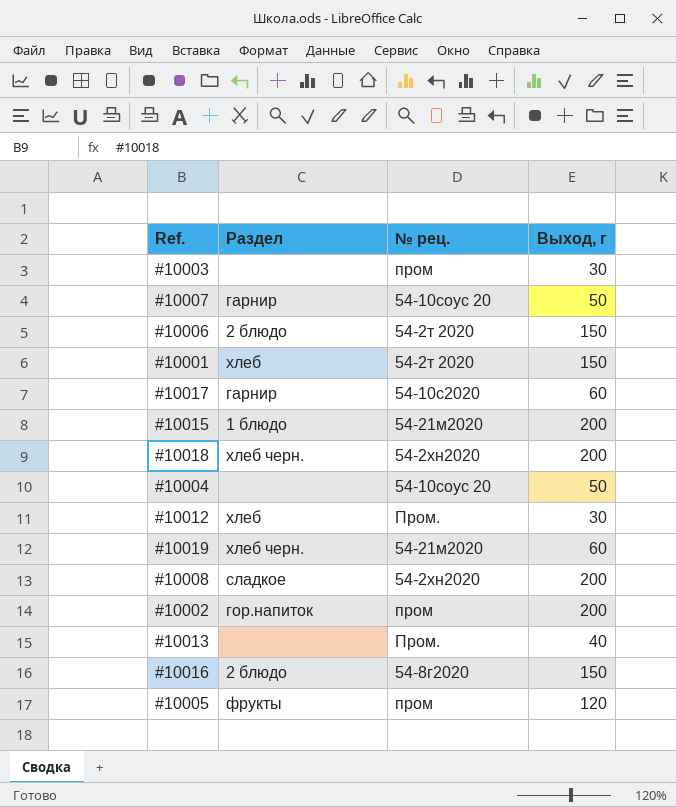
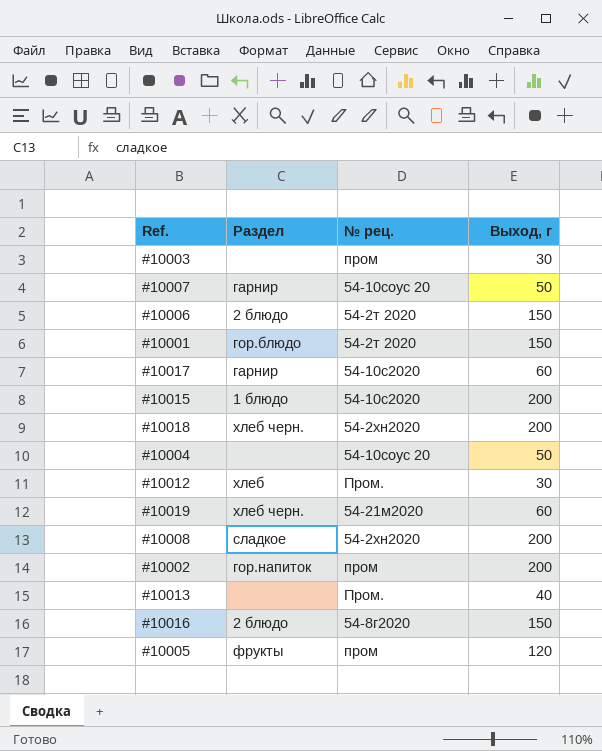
#10001 | Раздел: хлеб -> гор.блюдо
#10015 | № рец.: 54-21м2020 -> 54-10с2020

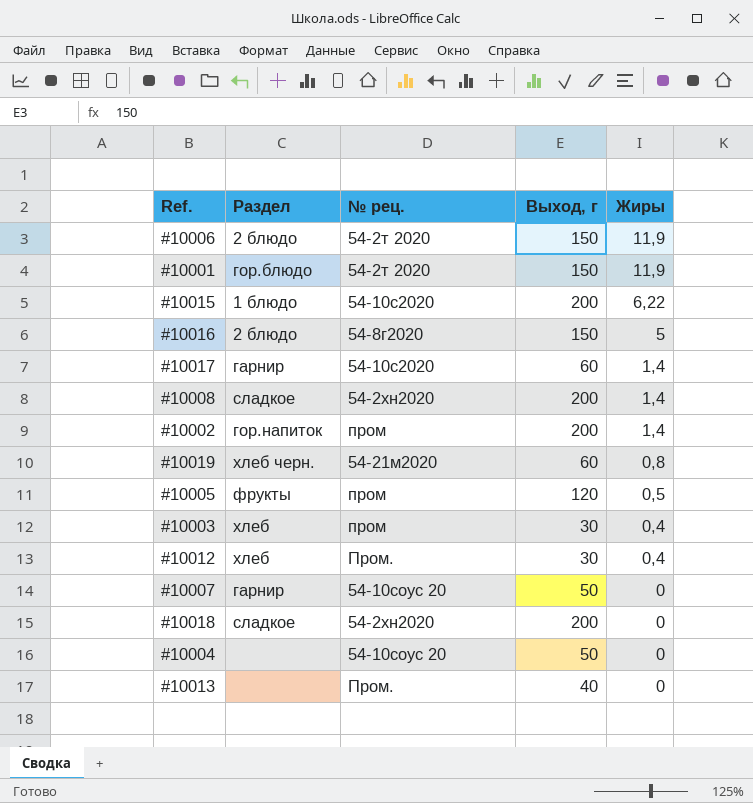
row order: none -> Жиры descending
column Жиры | position: none -> 5
#10003 | Раздел: none -> хлеб
#10018 | Раздел: хлеб черн. -> сладкое

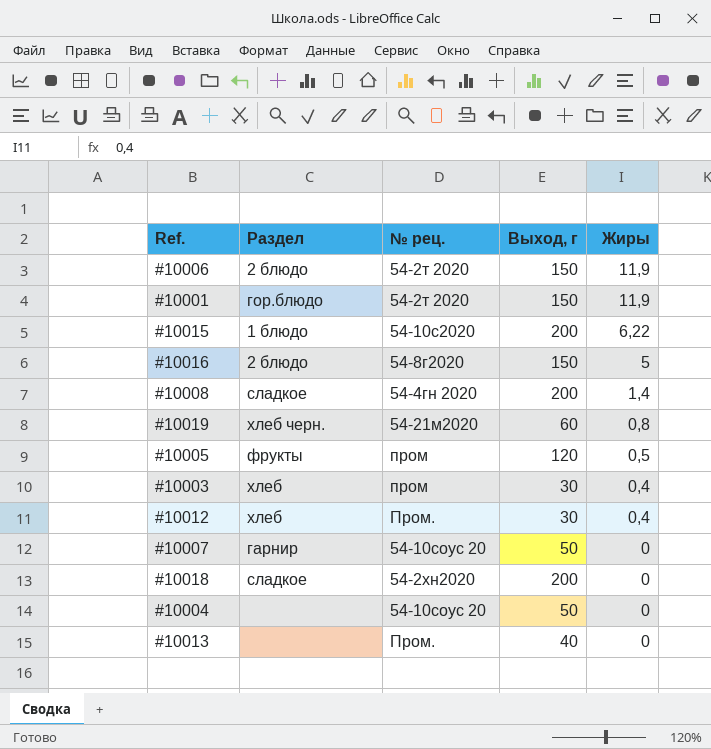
row #10017: гарнир | 54-10с2020 | 60 | 1,4 -> none
row #10002: гор.напиток | пром | 200 | 1,4 -> none
#10008 | № рец.: 54-2хн2020 -> 54-4гн 2020

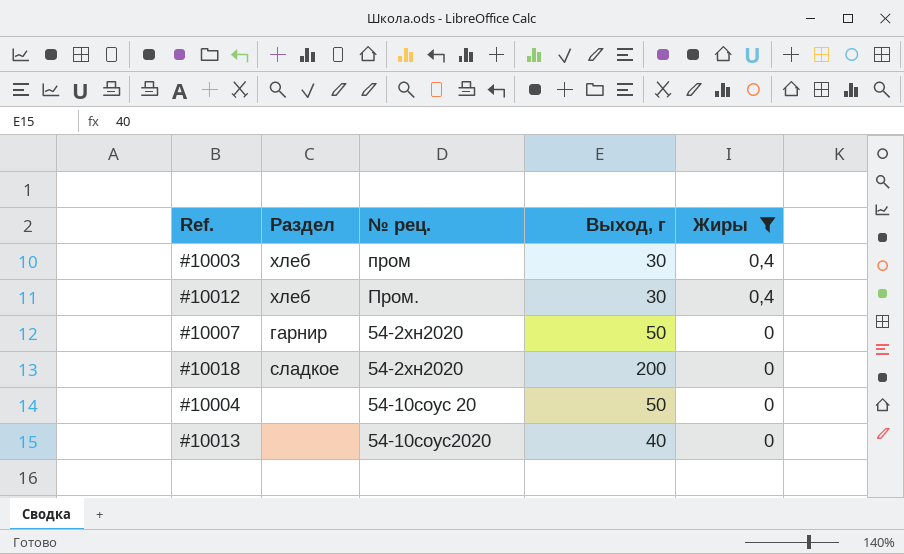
filter: none -> Жиры <= 0,4
#10007 | № рец.: 54-10соус 20 -> 54-2хн2020
#10013 | № рец.: Пром. -> 54-10соус2020

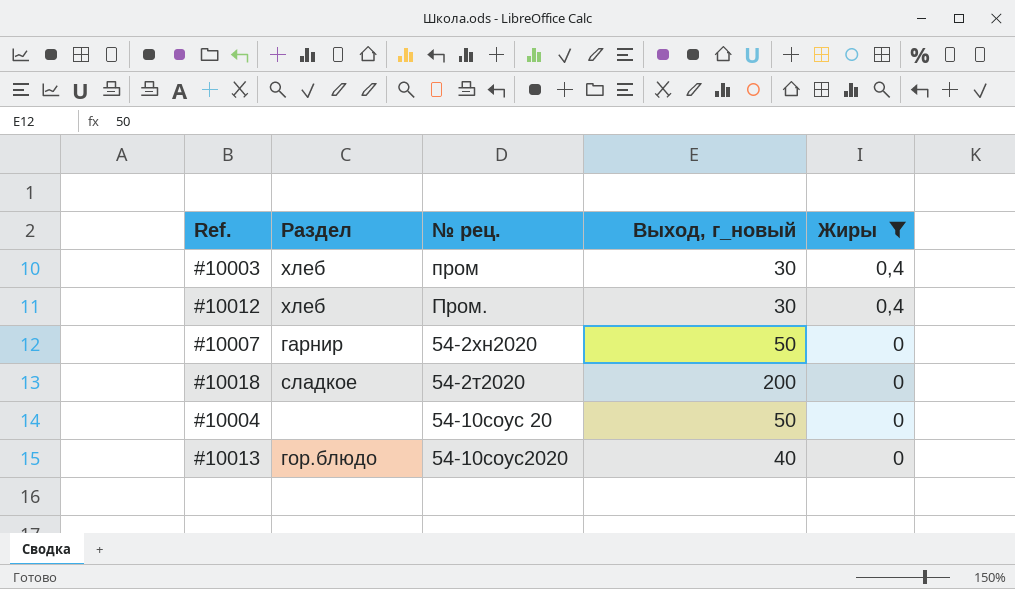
column name: Выход, г -> Выход, г_новый
#10018 | № рец.: 54-2хн2020 -> 54-2т2020
#10013 | Раздел: none -> гор.блюдо

